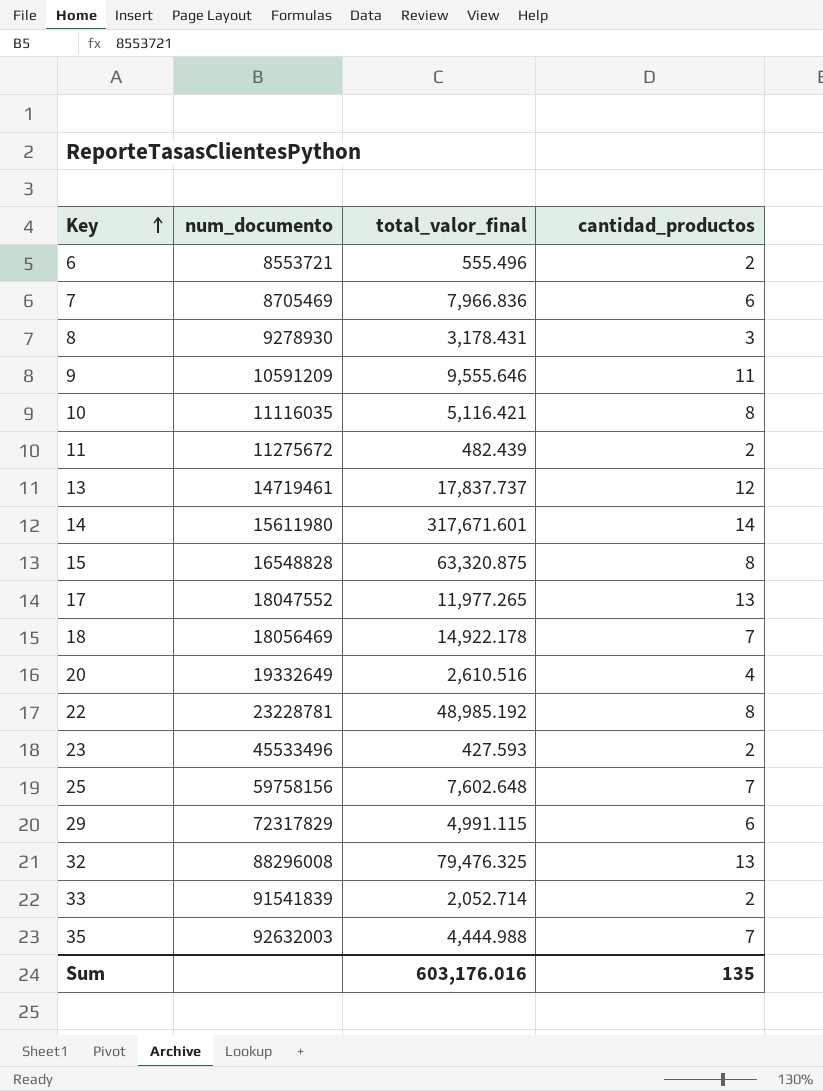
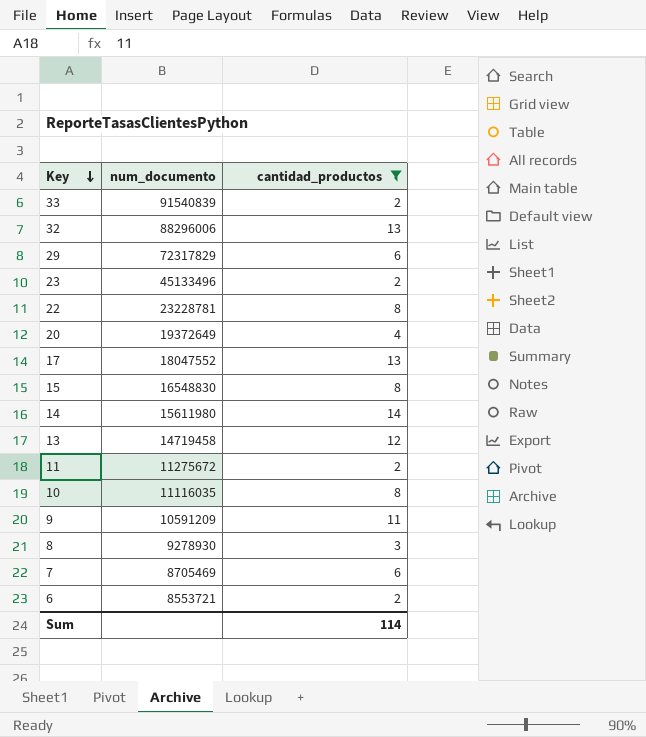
filter: none -> cantidad_productos != 7
row order: Key ascending -> Key descending
column total_valor_final | position: 3 -> none
33 | num_documento: 91541839 -> 91540839
32 | num_documento: 88296008 -> 88296006
23 | num_documento: 45533496 -> 45133496
20 | num_documento: 19332649 -> 19372649
15 | num_documento: 16548828 -> 16548830
13 | num_documento: 14719461 -> 14719458
Sum | cantidad_productos: 135 -> 114

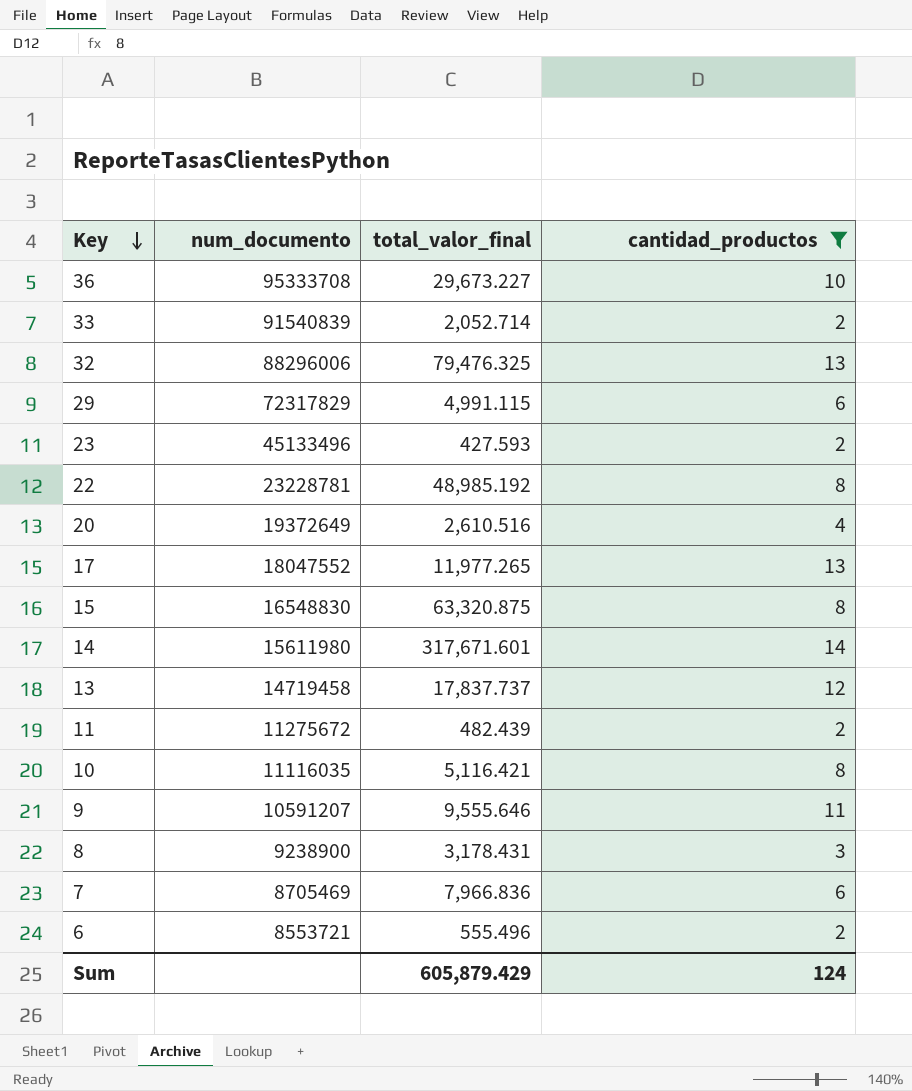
column total_valor_final | position: none -> 3
row 36: none -> 95333708 | 29,673.227 | 10
9 | num_documento: 10591209 -> 10591207
8 | num_documento: 9278930 -> 9238900
Sum | cantidad_productos: 114 -> 124

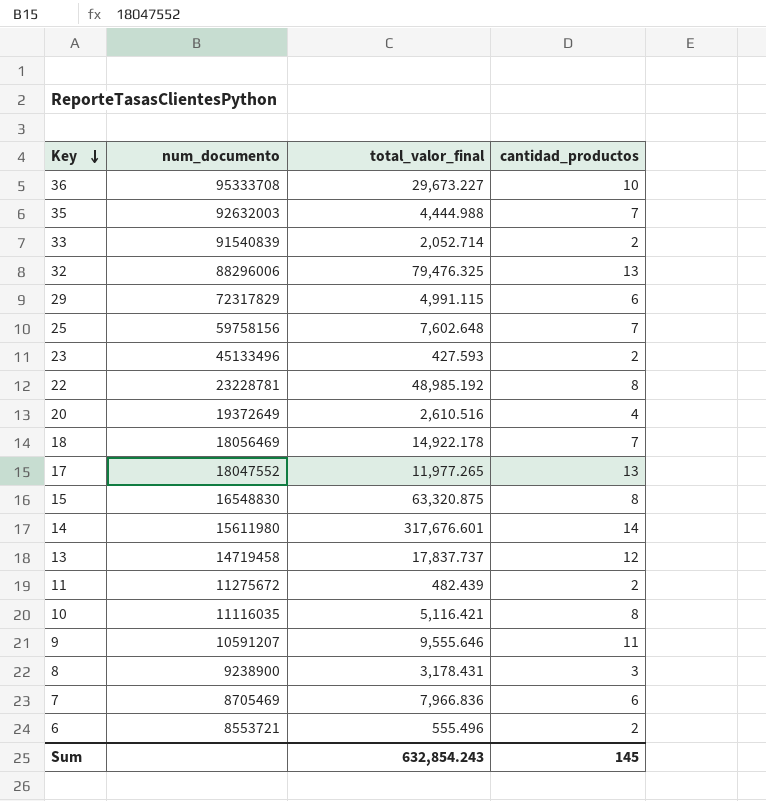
filter: cantidad_productos != 7 -> none
14 | total_valor_final: 317,671.601 -> 317,676.601
Sum | total_valor_final: 605,879.429 -> 632,854.243
Sum | cantidad_productos: 124 -> 145

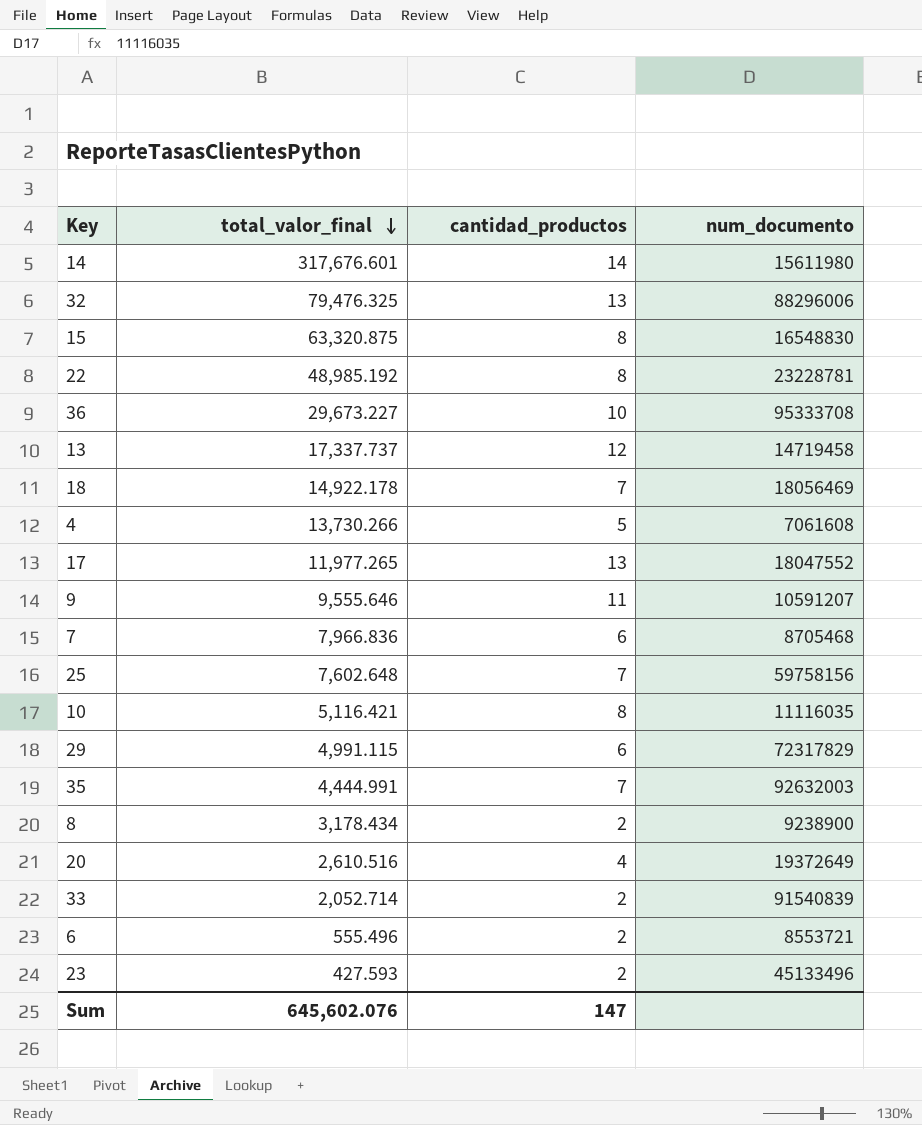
row order: Key descending -> total_valor_final descending
column num_documento | position: 2 -> 4
row 11: 11275672 | 482.439 | 2 -> none
13 | total_valor_final: 17,837.737 -> 17,337.737
row 4: none -> 13,730.266 | 5 | 7061608
7 | num_documento: 8705469 -> 8705468
35 | total_valor_final: 4,444.988 -> 4,444.991
8 | total_valor_final: 3,178.431 -> 3,178.434
8 | cantidad_productos: 3 -> 2
Sum | total_valor_final: 632,854.243 -> 645,602.076
Sum | cantidad_productos: 145 -> 147

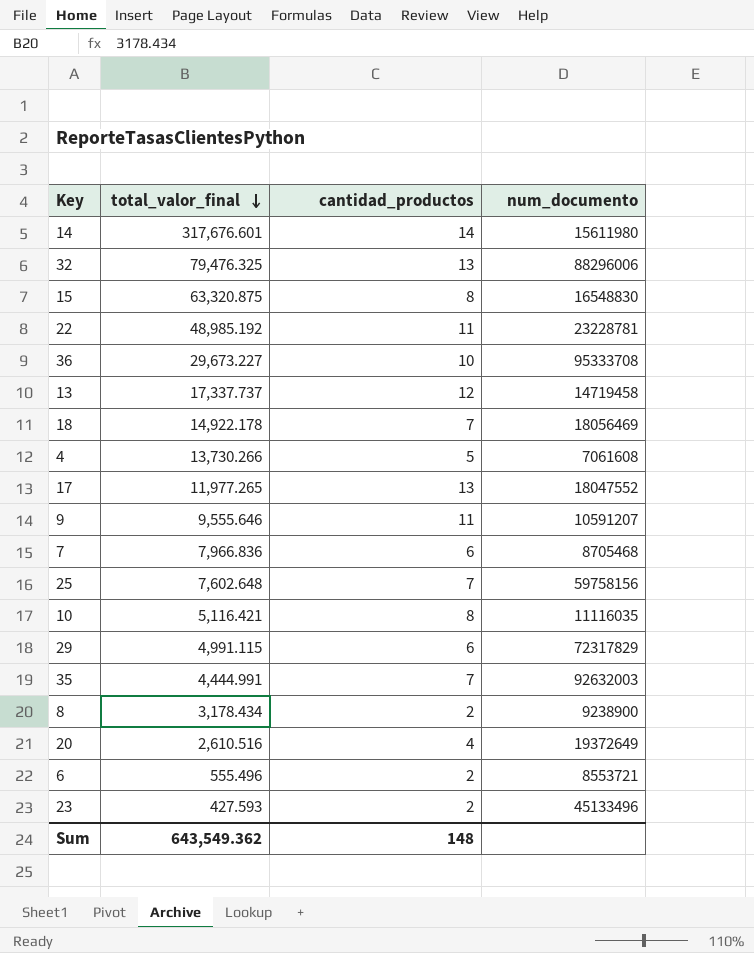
row 33: 2,052.714 | 2 | 91540839 -> none
22 | cantidad_productos: 8 -> 11
Sum | total_valor_final: 645,602.076 -> 643,549.362
Sum | cantidad_productos: 147 -> 148

